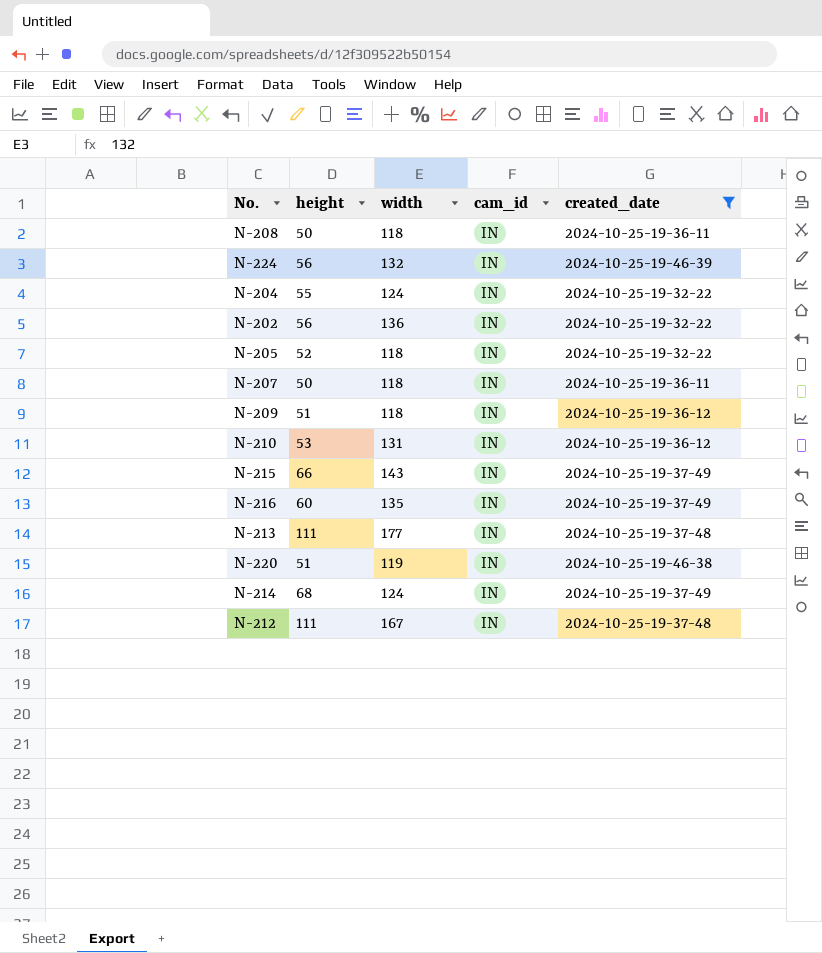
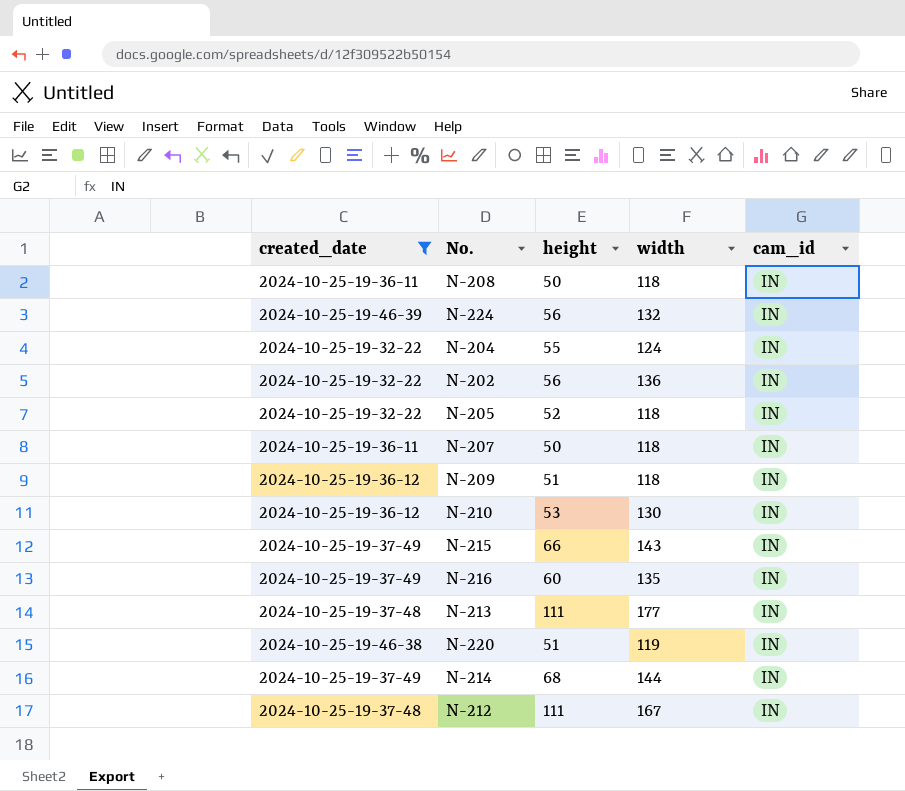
column created_date | position: 5 -> 1
N-210 | width: 131 -> 130
N-214 | width: 124 -> 144

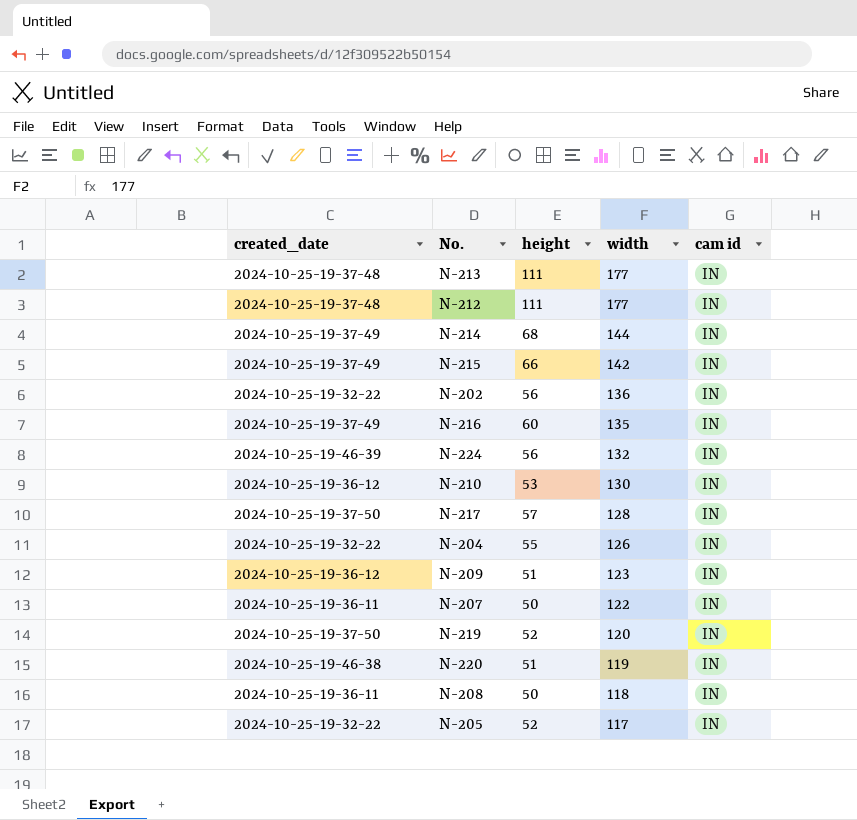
filter: created_date != 2024-10-25-19-37-50 -> none
row order: none -> width descending
column name: cam_id -> cam id
N-212 | width: 167 -> 177
N-215 | width: 143 -> 142
N-204 | width: 124 -> 126
N-209 | width: 118 -> 123
N-207 | width: 118 -> 122
N-205 | width: 118 -> 117

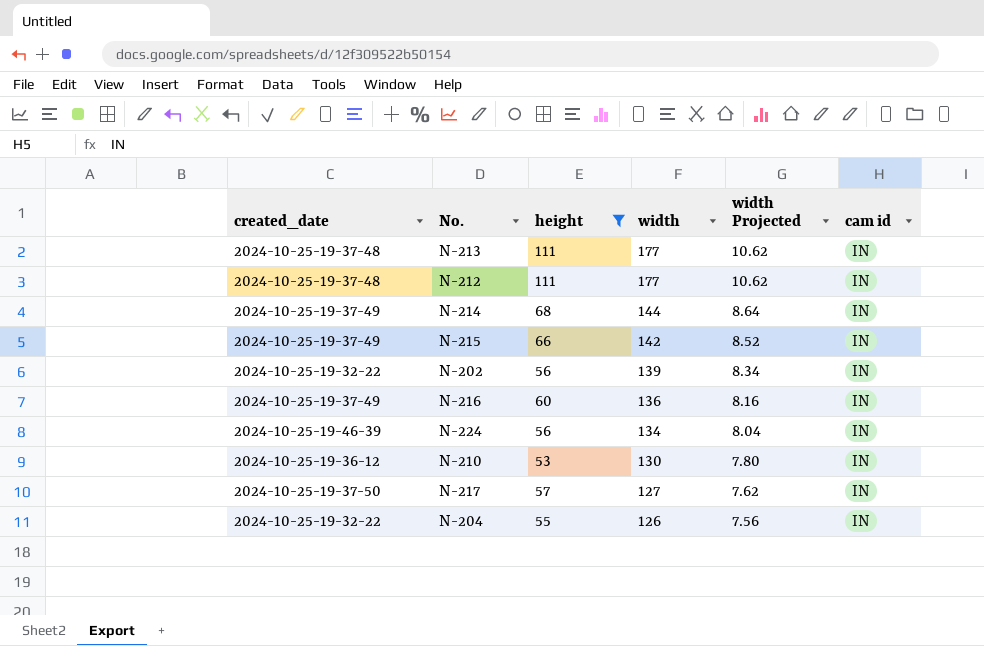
filter: none -> height >= 53
column width Projected | formula: none -> [width] * 0.06
N-202 | width: 136 -> 139
N-216 | width: 135 -> 136
N-224 | width: 132 -> 134
N-217 | width: 128 -> 127

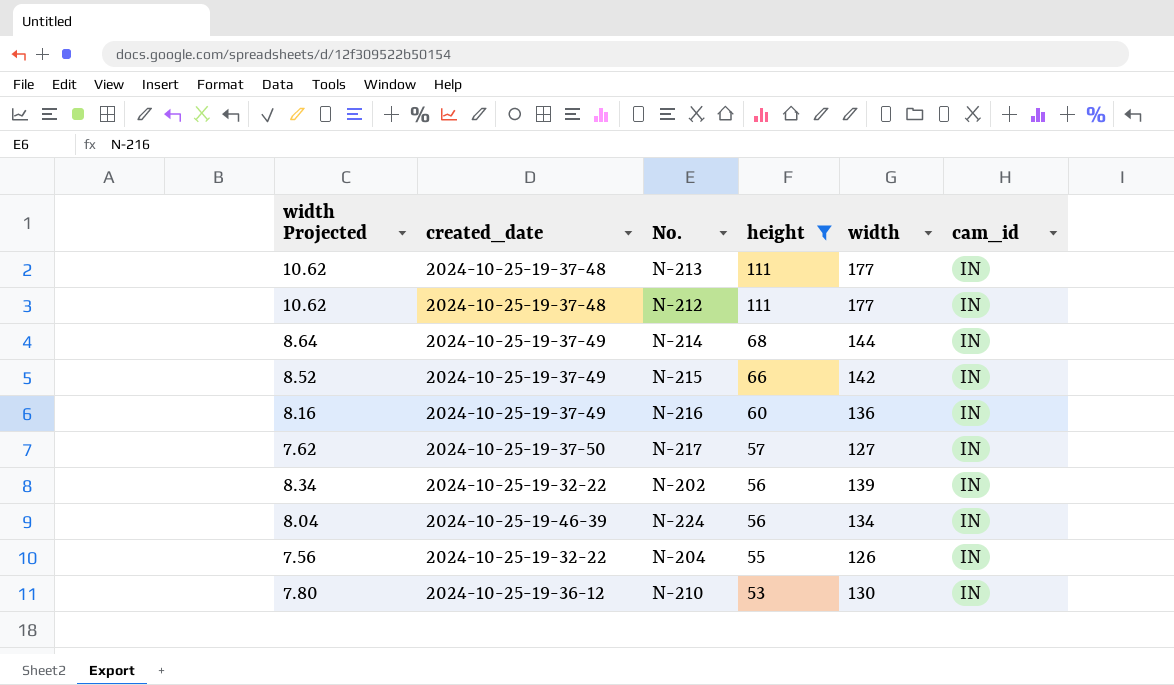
row order: width descending -> height descending
column width Projected | position: 5 -> 1
column name: cam id -> cam_id

